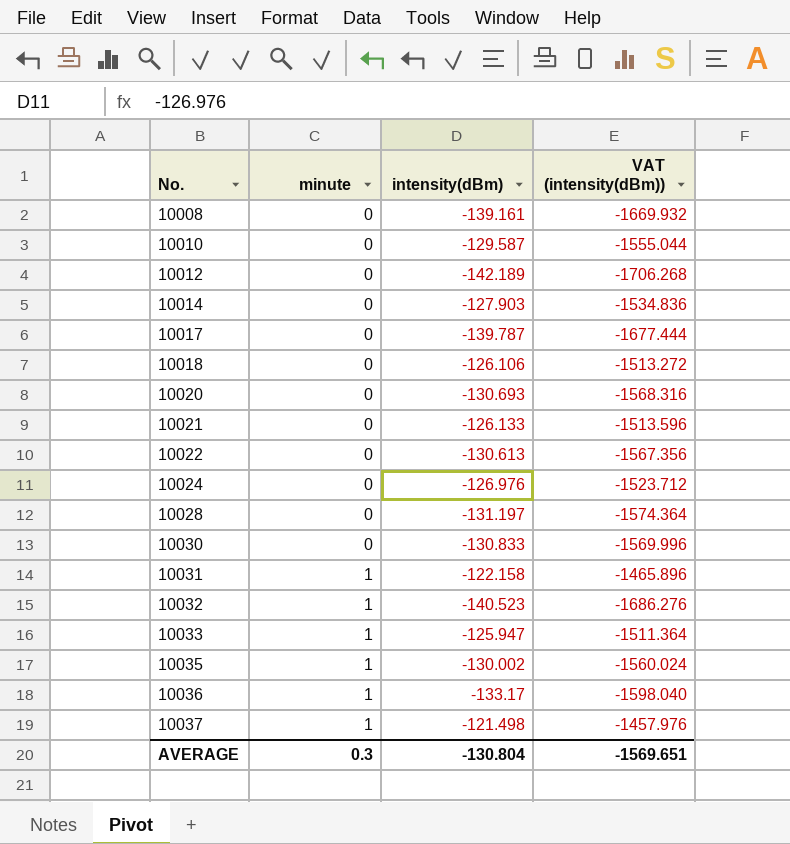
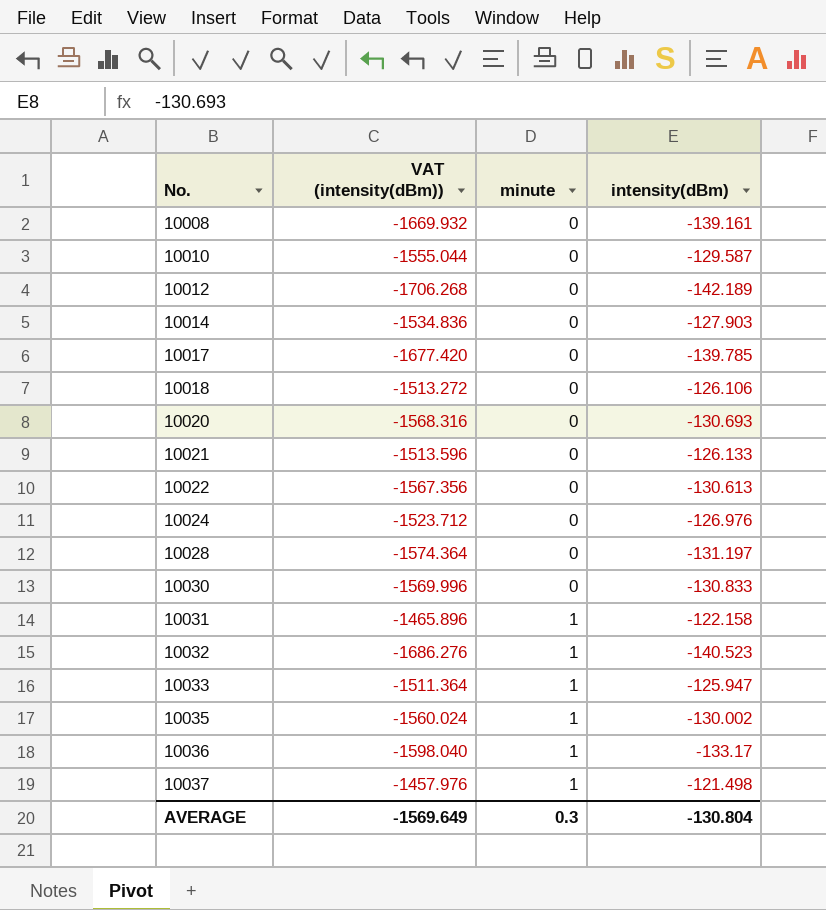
column VAT (intensity(dBm)) | position: 4 -> 2
10017 | VAT (intensity(dBm)): -1677.444 -> -1677.420
10017 | intensity(dBm): -139.787 -> -139.785
AVERAGE | VAT (intensity(dBm)): -1569.651 -> -1569.649

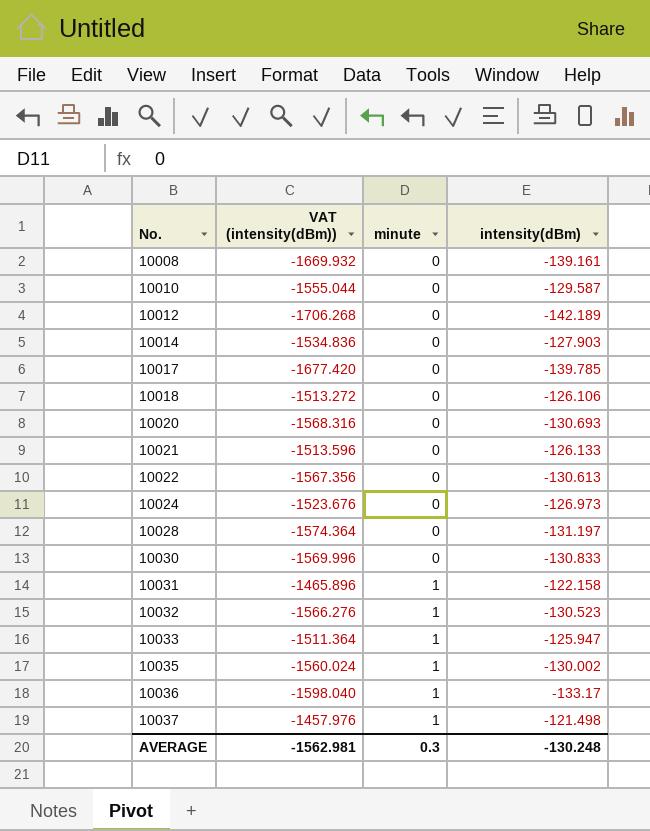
10024 | VAT (intensity(dBm)): -1523.712 -> -1523.676
10024 | intensity(dBm): -126.976 -> -126.973
10032 | VAT (intensity(dBm)): -1686.276 -> -1566.276
10032 | intensity(dBm): -140.523 -> -130.523
AVERAGE | VAT (intensity(dBm)): -1569.649 -> -1562.981
AVERAGE | intensity(dBm): -130.804 -> -130.248

